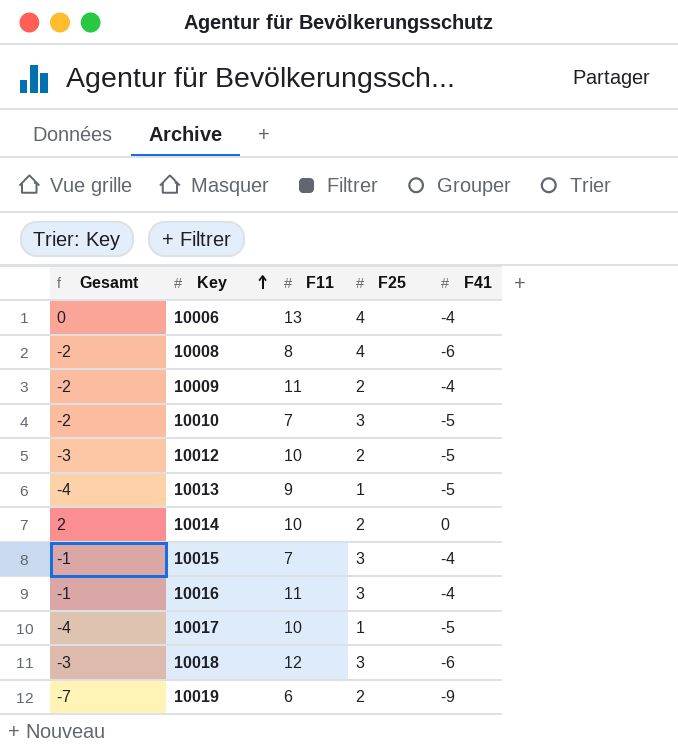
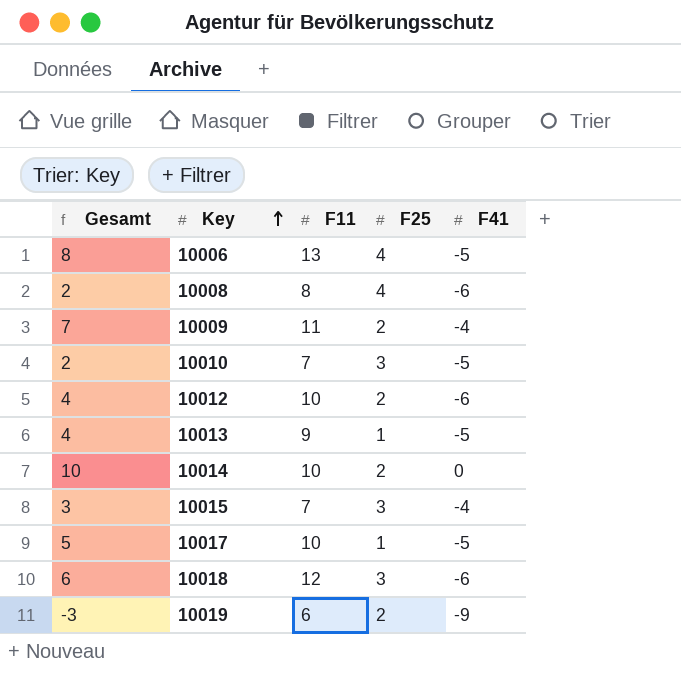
column Gesamt | formula: [F25] + [F41] -> [F11] + [F41]
row 10016: -1 | 11 | 3 | -4 -> none
10006 | F41: -4 -> -5
10012 | F41: -5 -> -6

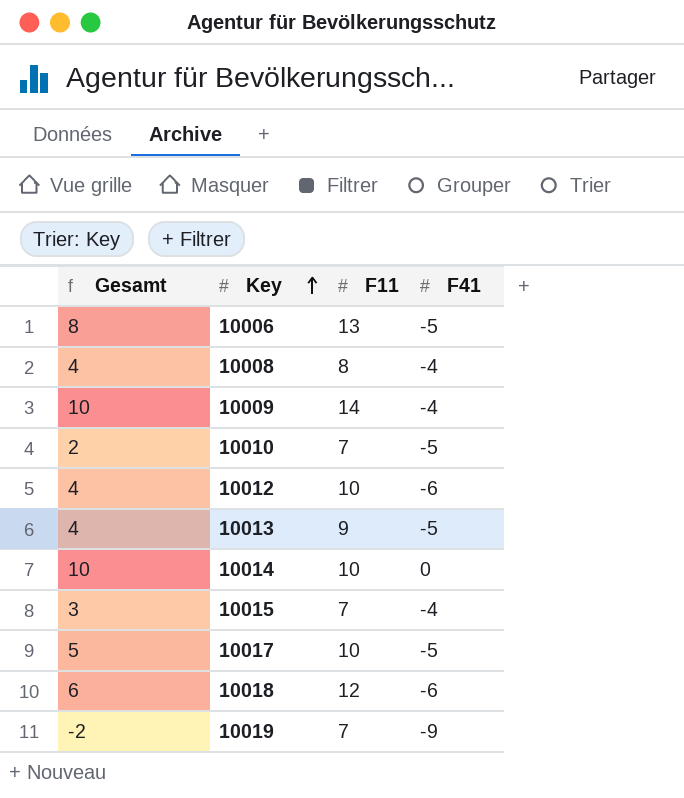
column F25 | position: 4 -> none
10008 | Gesamt: 2 -> 4
10008 | F41: -6 -> -4
10009 | Gesamt: 7 -> 10
10009 | F11: 11 -> 14
10019 | Gesamt: -3 -> -2
10019 | F11: 6 -> 7

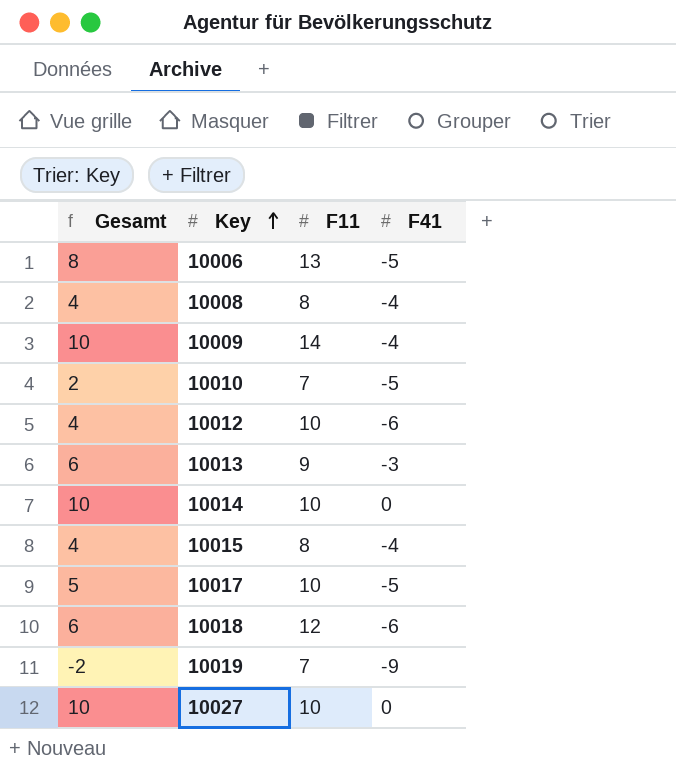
10013 | Gesamt: 4 -> 6
10013 | F41: -5 -> -3
10015 | Gesamt: 3 -> 4
10015 | F11: 7 -> 8
row 10027: none -> 10 | 10 | 0

